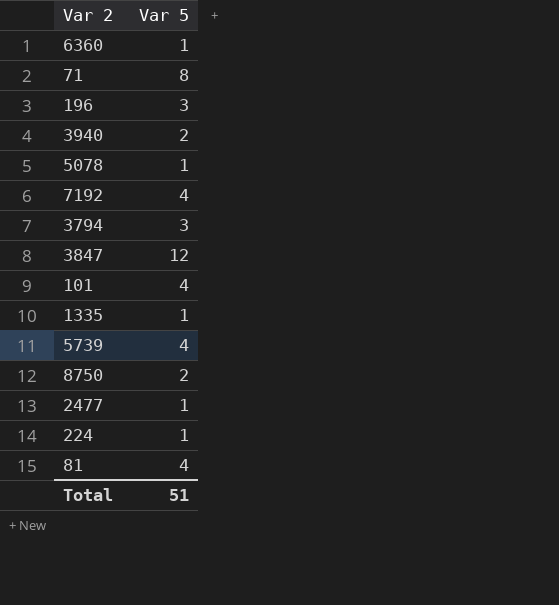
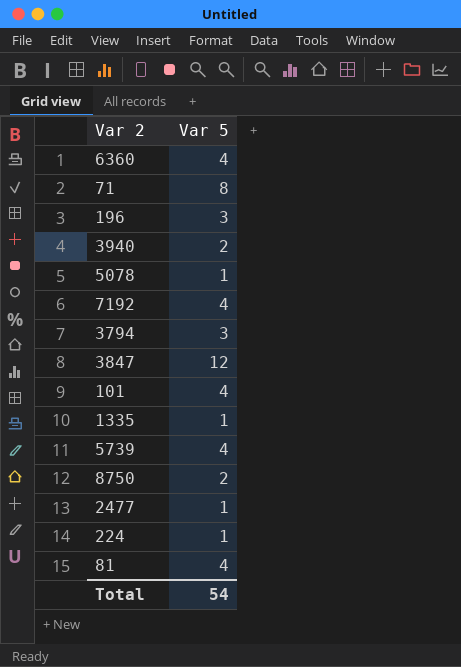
6360 | Var 5: 1 -> 4
Total | Var 5: 51 -> 54

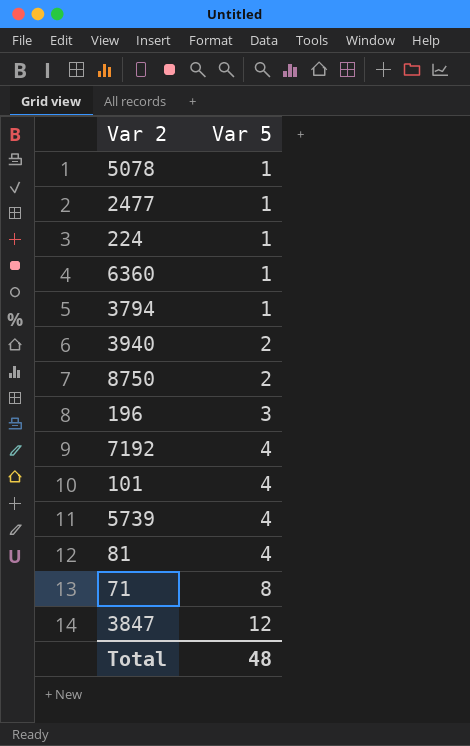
row order: none -> Var 5 ascending
row 1335: 1 -> none
6360 | Var 5: 4 -> 1
3794 | Var 5: 3 -> 1
Total | Var 5: 54 -> 48

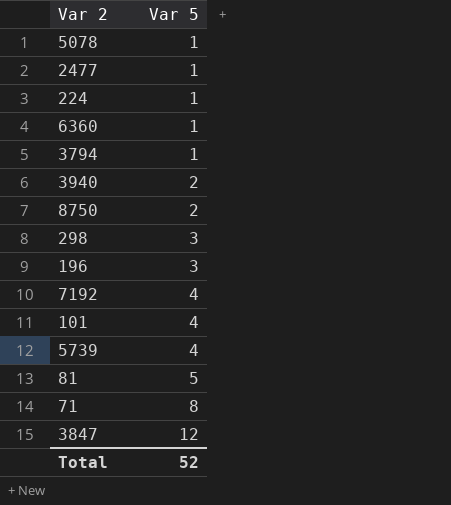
row 298: none -> 3
81 | Var 5: 4 -> 5
Total | Var 5: 48 -> 52

